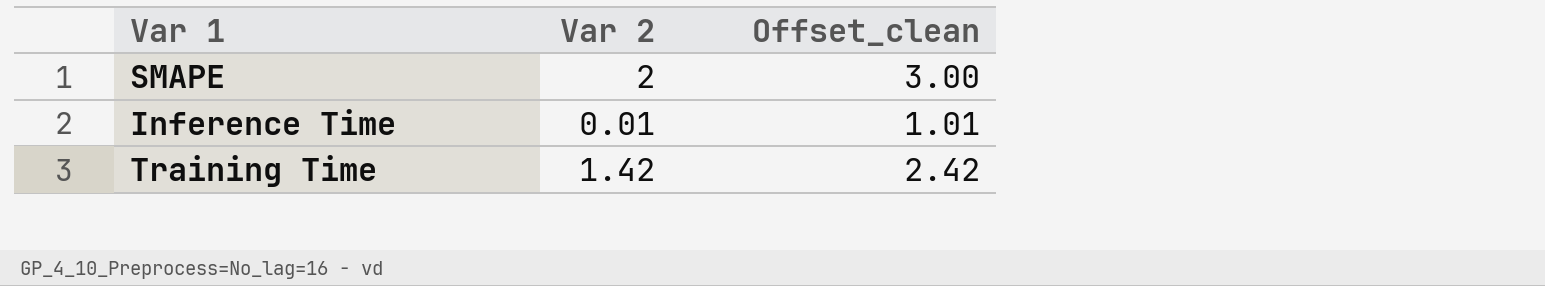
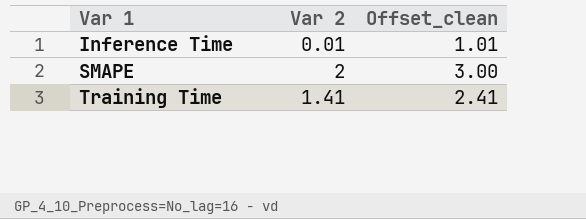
row order: none -> Var 1 ascending
Training Time | Var 2: 1.42 -> 1.41
Training Time | Offset_clean: 2.42 -> 2.41

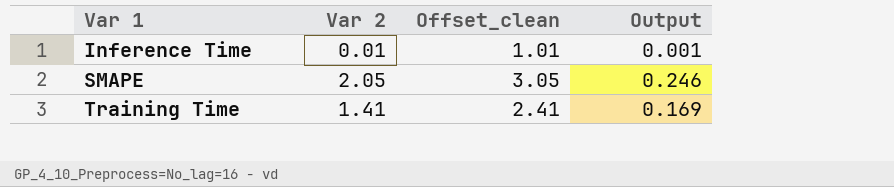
column Output | formula: none -> [Var 2] * 0.12
SMAPE | Var 2: 2 -> 2.05
SMAPE | Offset_clean: 3.00 -> 3.05

